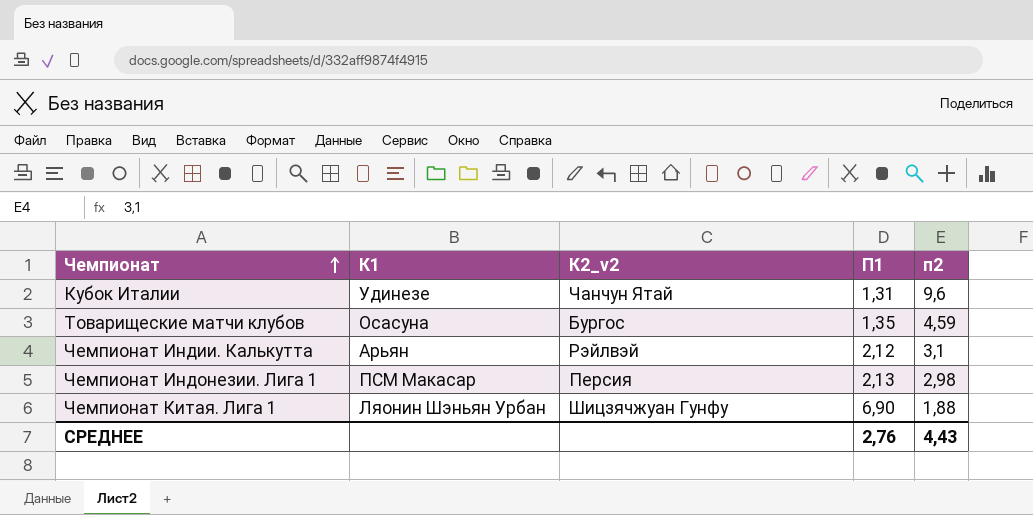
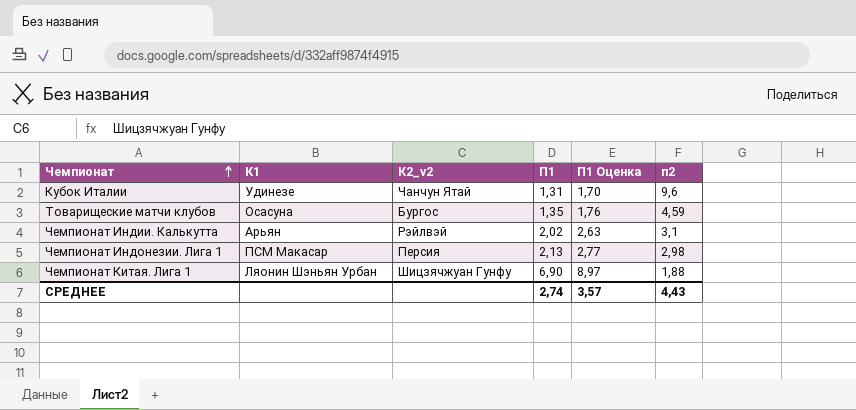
column П1 Оценка | formula: none -> [П1] * 1,3
Чемпионат Индии. Калькутта | П1: 2,12 -> 2,02
СРЕДНЕЕ | П1: 2,76 -> 2,74

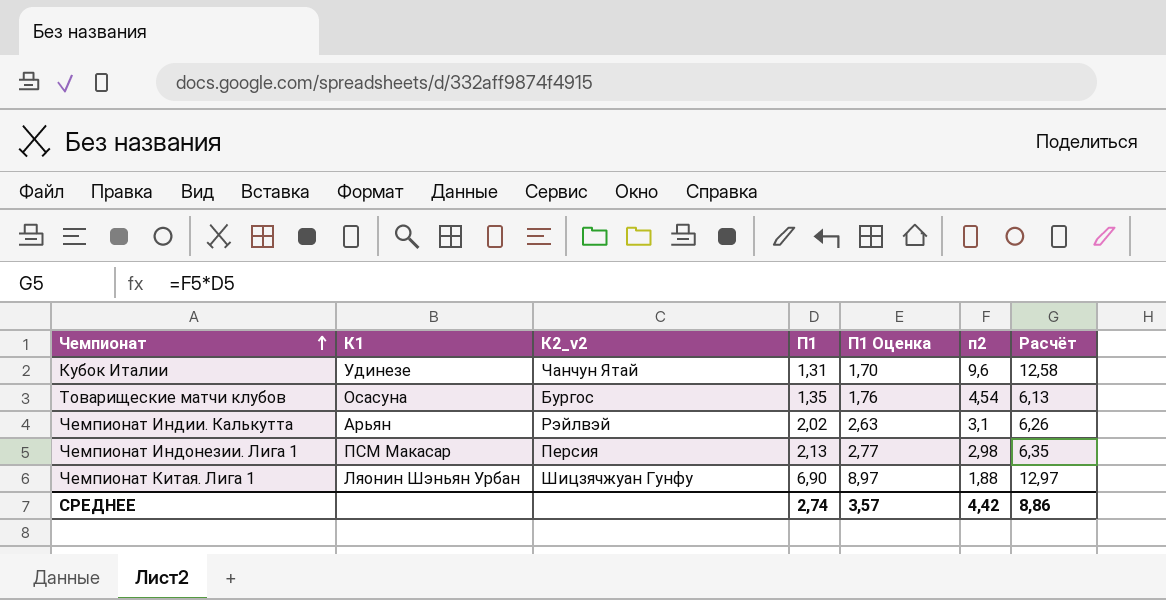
column Расчёт | formula: none -> [П1] * [п2]
Товарищеские матчи клубов | п2: 4,59 -> 4,54
СРЕДНЕЕ | п2: 4,43 -> 4,42

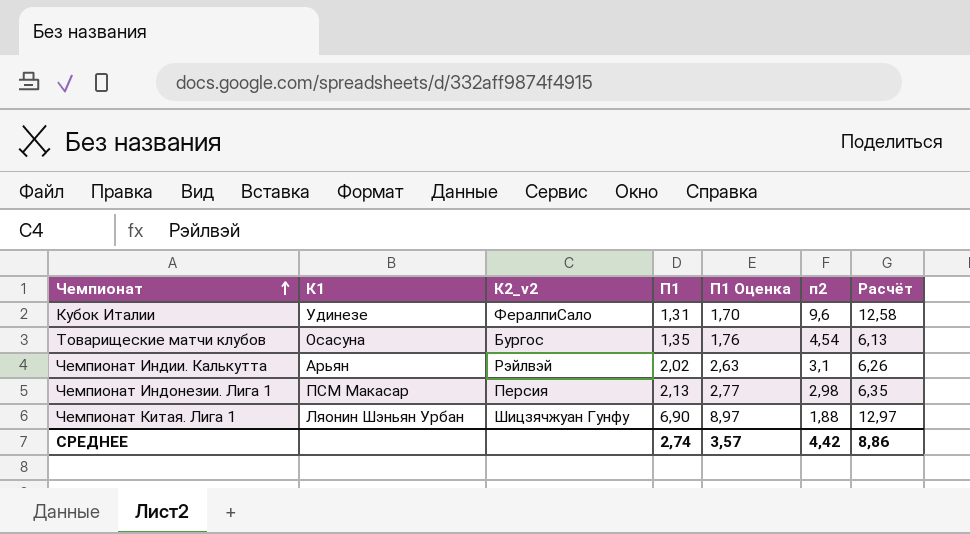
Кубок Италии | К2_v2: Чанчун Ятай -> ФералпиСало

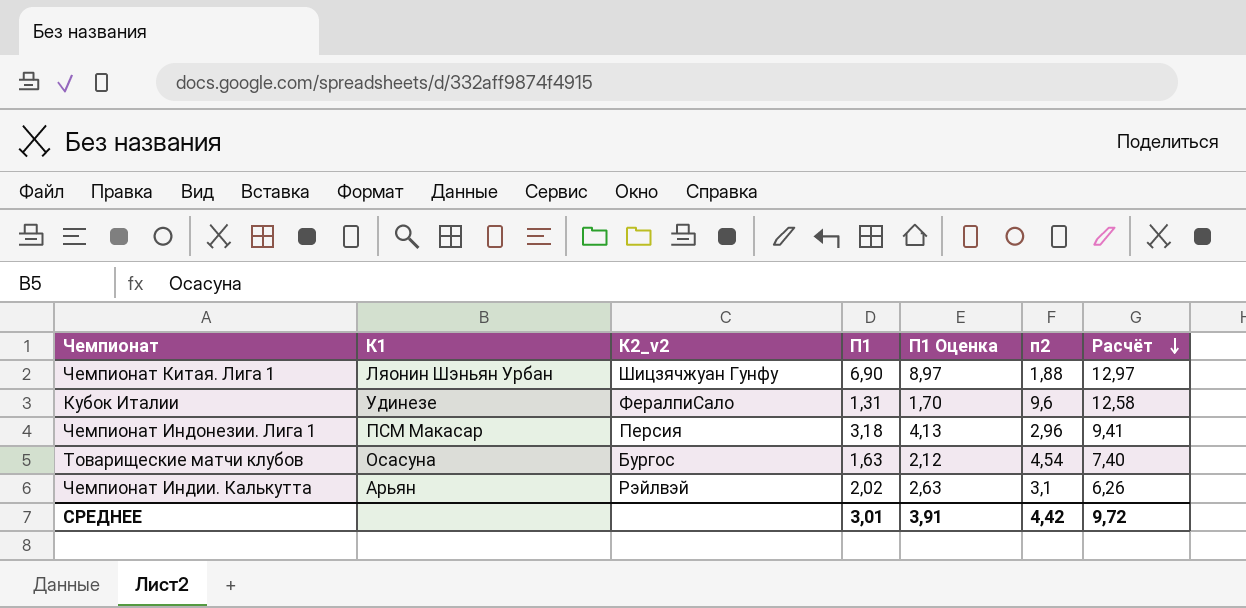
row order: Чемпионат ascending -> Расчёт descending
Чемпионат Индонезии. Лига 1 | П1: 2,13 -> 3,18
Чемпионат Индонезии. Лига 1 | П1 Оценка: 2,77 -> 4,13
Чемпионат Индонезии. Лига 1 | п2: 2,98 -> 2,96
Чемпионат Индонезии. Лига 1 | Расчёт: 6,35 -> 9,41
Товарищеские матчи клубов | П1: 1,35 -> 1,63
Товарищеские матчи клубов | П1 Оценка: 1,76 -> 2,12
Товарищеские матчи клубов | Расчёт: 6,13 -> 7,40
СРЕДНЕЕ | П1: 2,74 -> 3,01
СРЕДНЕЕ | П1 Оценка: 3,57 -> 3,91
СРЕДНЕЕ | Расчёт: 8,86 -> 9,72

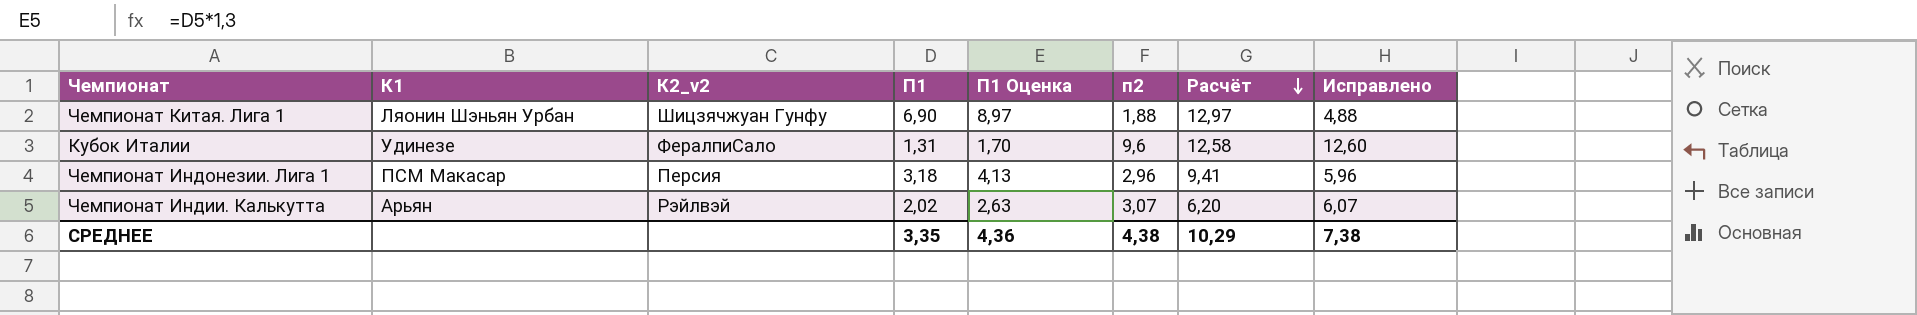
column Исправлено | formula: none -> [п2] + 3
row Товарищеские матчи клубов: Осасуна | Бургос | 1,63 | 2,12 | 4,54 | 7,40 -> none
Чемпионат Индии. Калькутта | п2: 3,1 -> 3,07
Чемпионат Индии. Калькутта | Расчёт: 6,26 -> 6,20
СРЕДНЕЕ | П1: 3,01 -> 3,35
СРЕДНЕЕ | П1 Оценка: 3,91 -> 4,36
СРЕДНЕЕ | п2: 4,42 -> 4,38
СРЕДНЕЕ | Расчёт: 9,72 -> 10,29

